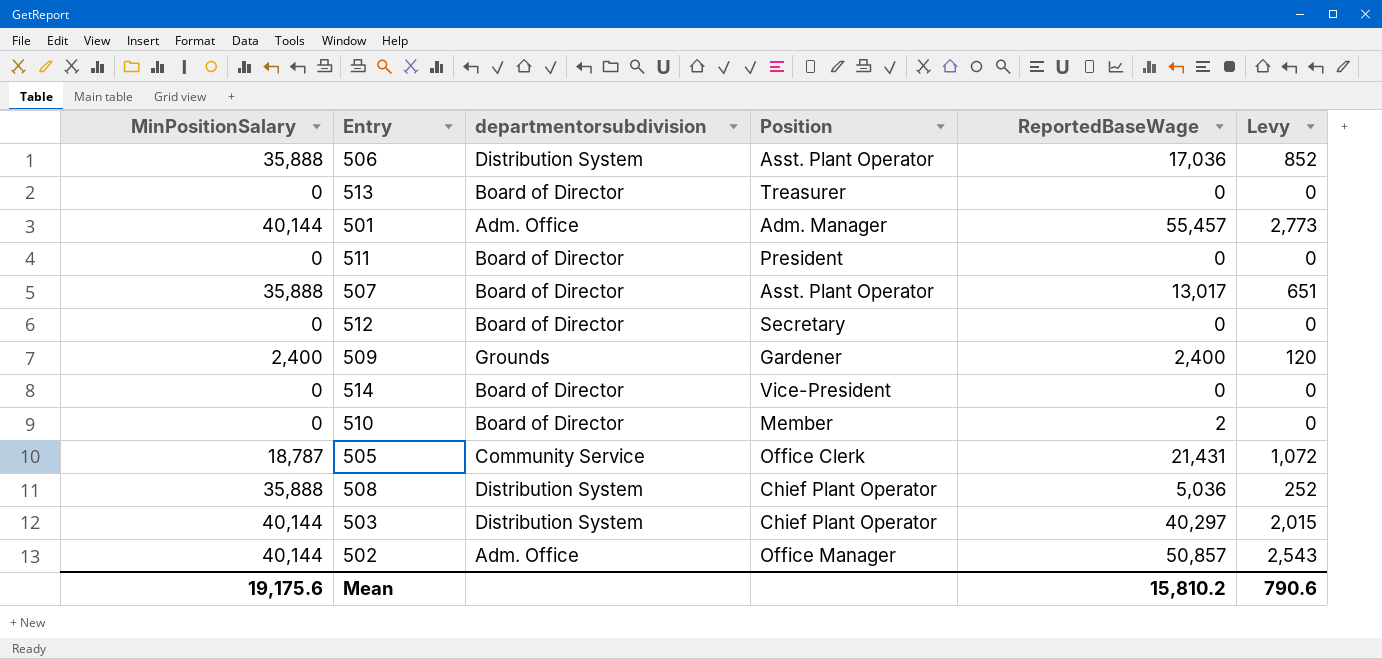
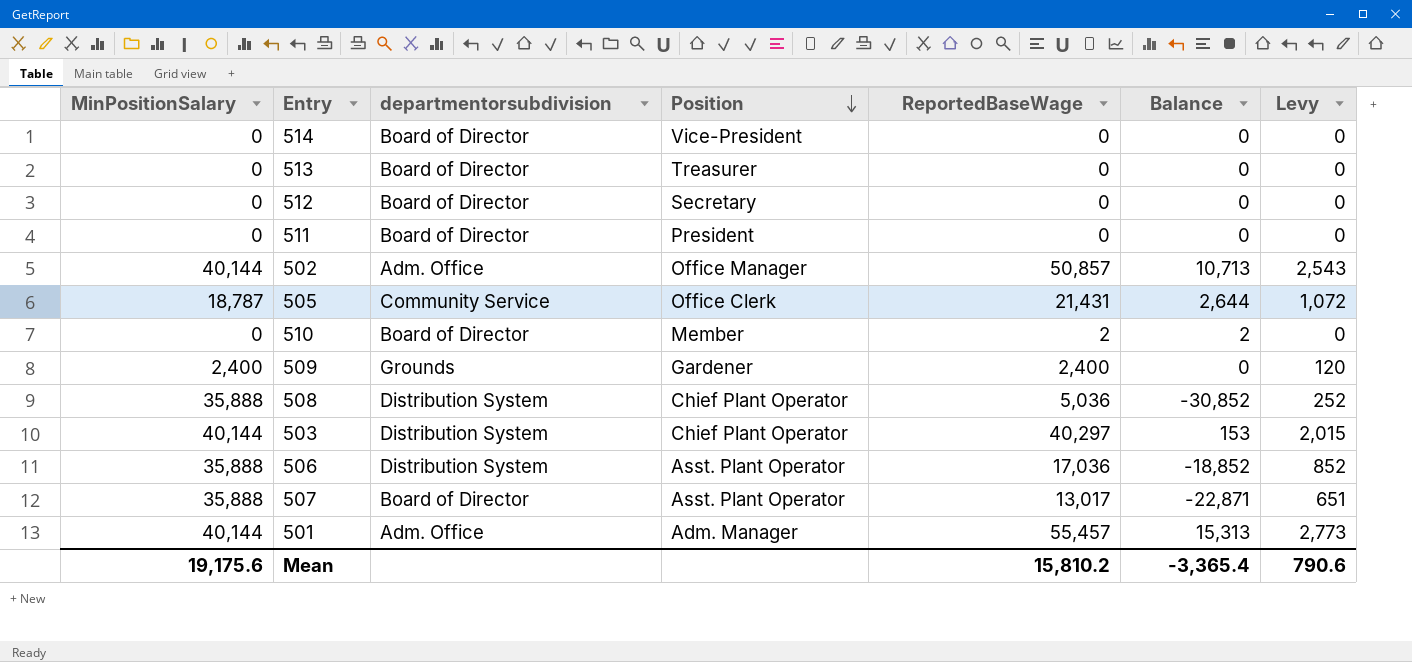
row order: none -> Position descending
column Balance | formula: none -> [ReportedBaseWage] - [MinPositionSalary]

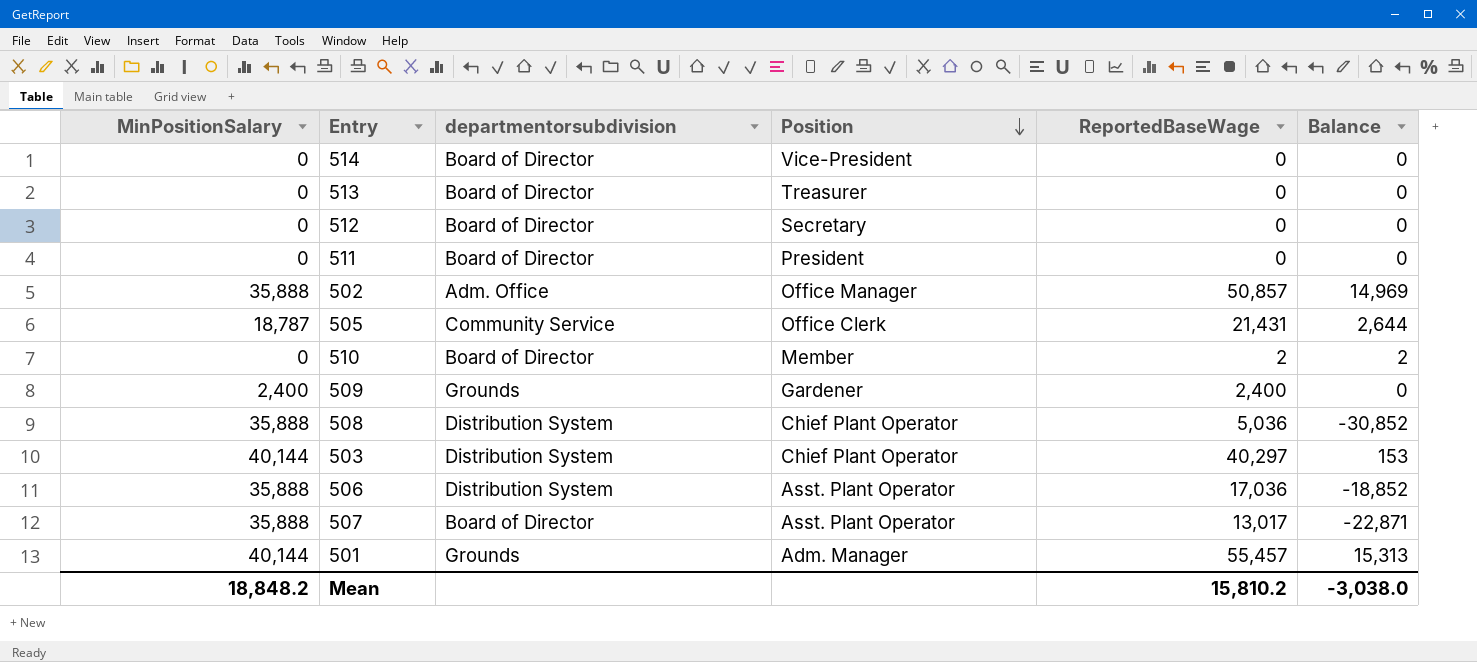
column Levy | formula: [ReportedBaseWage] * 0.05 -> none
502 | MinPositionSalary: 40,144 -> 35,888
502 | Balance: 10,713 -> 14,969
501 | departmentorsubdivision: Adm. Office -> Grounds
Mean | MinPositionSalary: 19,175.6 -> 18,848.2
Mean | Balance: -3,365.4 -> -3,038.0

